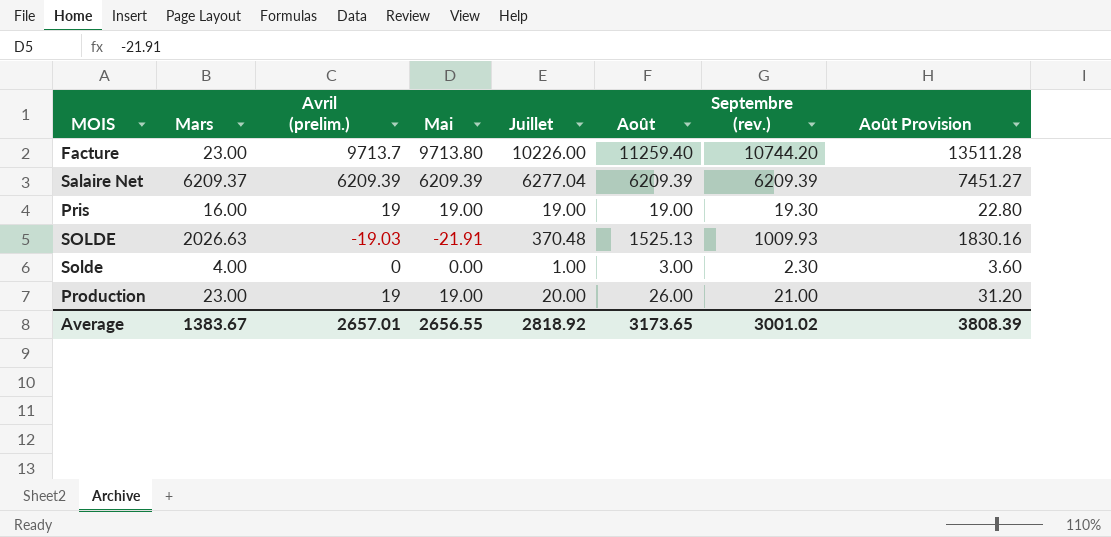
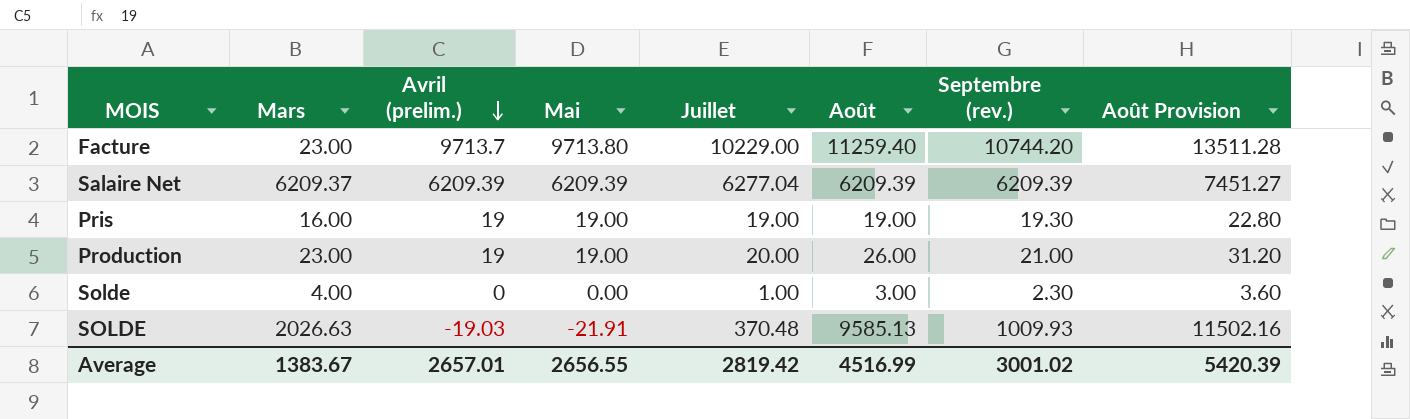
row order: none -> Avril (prelim.) descending
Facture | Juillet: 10226.00 -> 10229.00
SOLDE | Août: 1525.13 -> 9585.13
SOLDE | Août Provision: 1830.16 -> 11502.16
Average | Juillet: 2818.92 -> 2819.42
Average | Août: 3173.65 -> 4516.99
Average | Août Provision: 3808.39 -> 5420.39

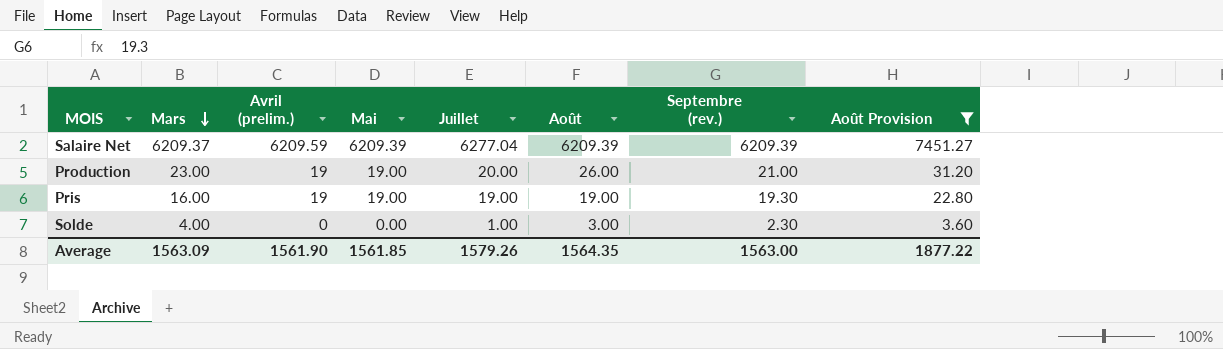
filter: none -> Août Provision <= 7451.27
row order: Avril (prelim.) descending -> Mars descending
Salaire Net | Avril (prelim.): 6209.39 -> 6209.59
Average | Mars: 1383.67 -> 1563.09
Average | Avril (prelim.): 2657.01 -> 1561.90
Average | Mai: 2656.55 -> 1561.85
Average | Juillet: 2819.42 -> 1579.26
Average | Août: 4516.99 -> 1564.35
Average | Septembre (rev.): 3001.02 -> 1563.00
Average | Août Provision: 5420.39 -> 1877.22

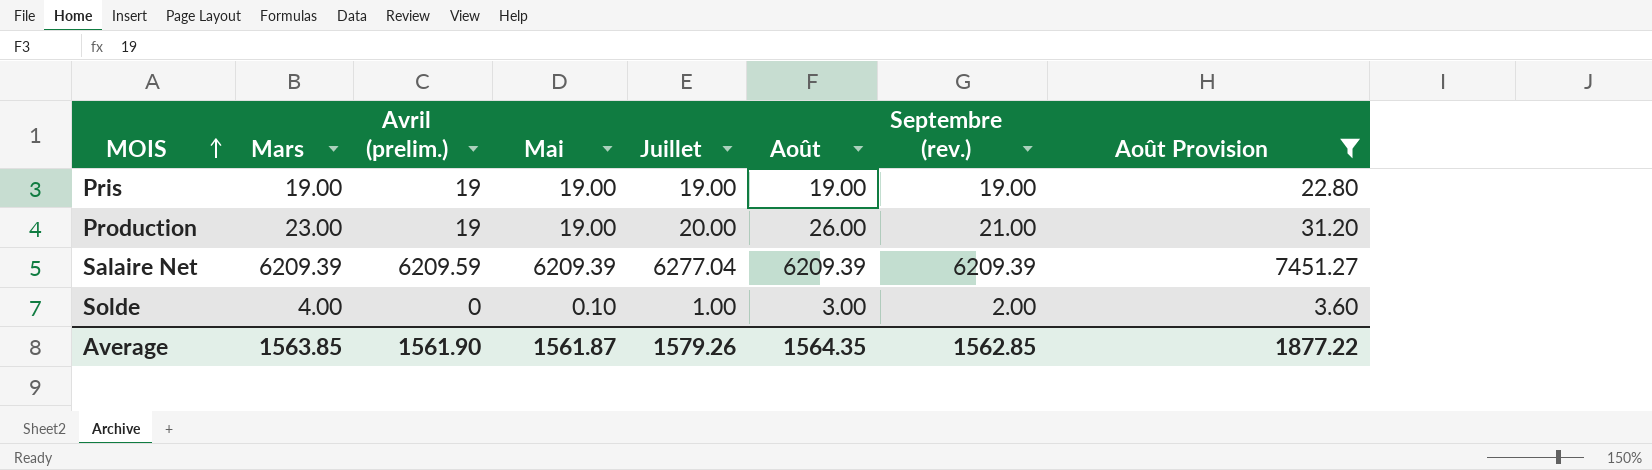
row order: Mars descending -> MOIS ascending
Pris | Mars: 16.00 -> 19.00
Pris | Septembre (rev.): 19.30 -> 19.00
Salaire Net | Mars: 6209.37 -> 6209.39
Solde | Mai: 0.00 -> 0.10
Solde | Septembre (rev.): 2.30 -> 2.00
Average | Mars: 1563.09 -> 1563.85
Average | Mai: 1561.85 -> 1561.87
Average | Septembre (rev.): 1563.00 -> 1562.85

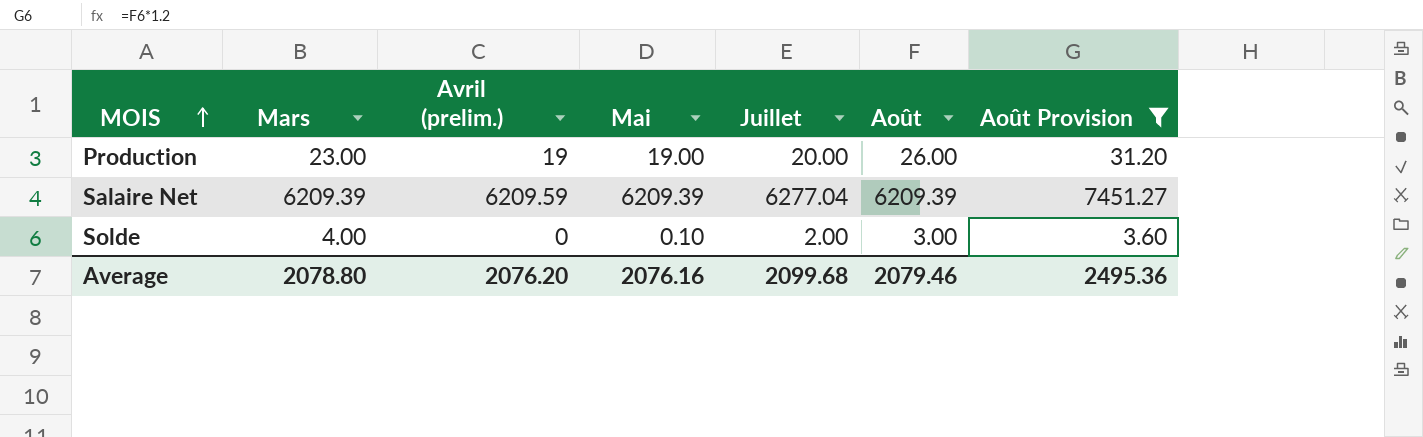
column Septembre (rev.) | position: 7 -> none
row Pris: 19.00 | 19 | 19.00 | 19.00 | 19.00 | 19.00 | 22.80 -> none
Solde | Juillet: 1.00 -> 2.00
Average | Mars: 1563.85 -> 2078.80
Average | Avril (prelim.): 1561.90 -> 2076.20
Average | Mai: 1561.87 -> 2076.16
Average | Juillet: 1579.26 -> 2099.68
Average | Août: 1564.35 -> 2079.46
Average | Août Provision: 1877.22 -> 2495.36

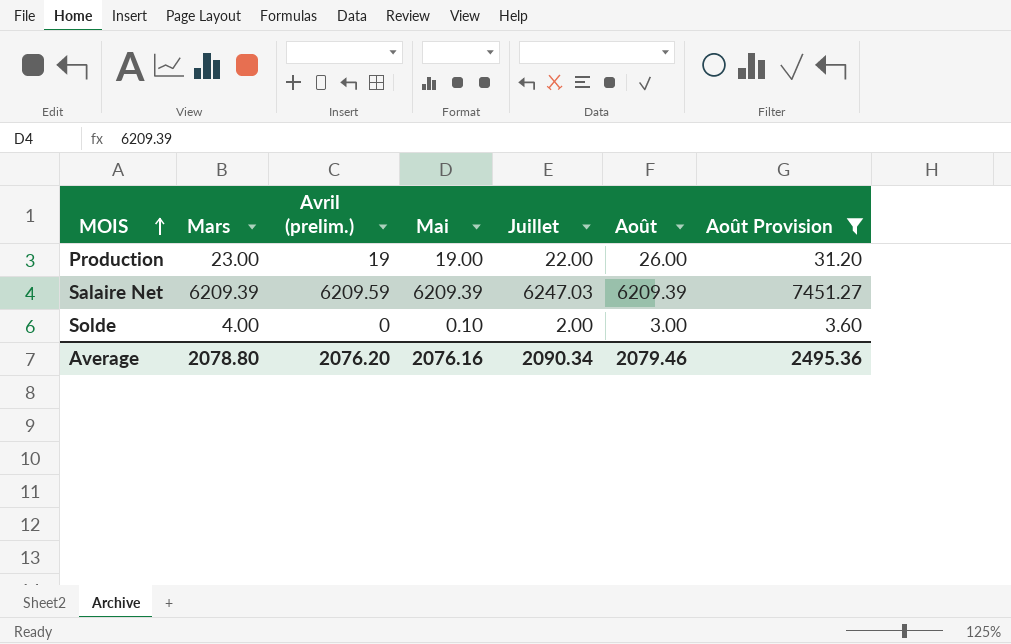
Production | Juillet: 20.00 -> 22.00
Salaire Net | Juillet: 6277.04 -> 6247.03
Average | Juillet: 2099.68 -> 2090.34

